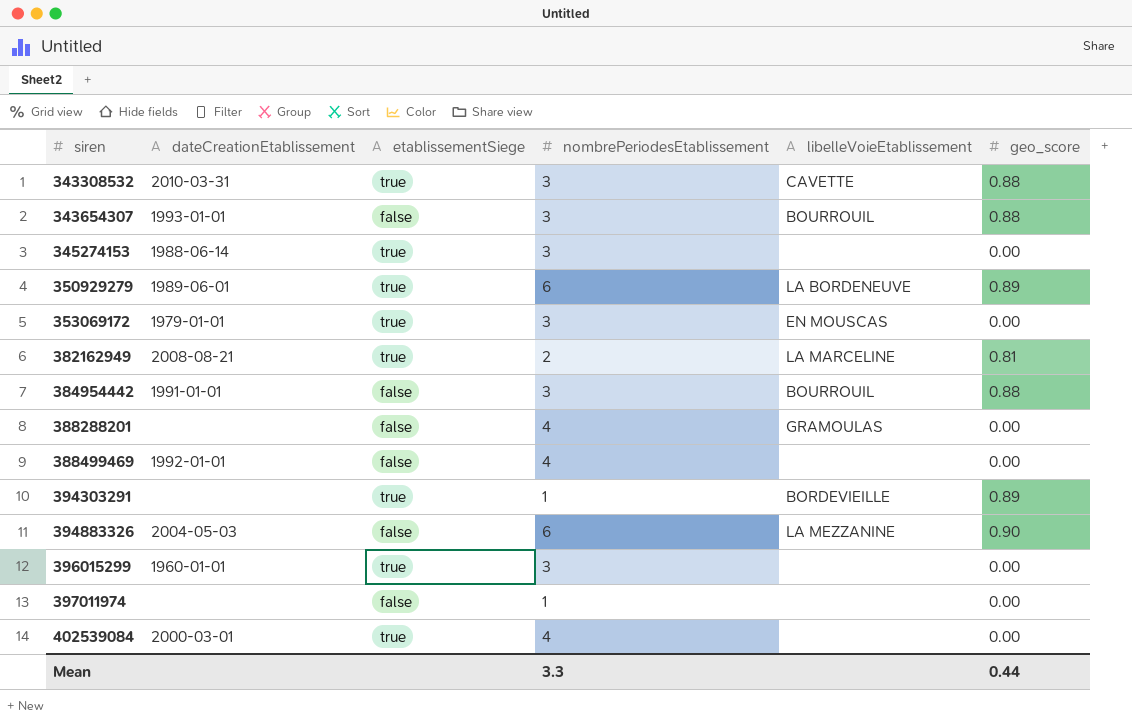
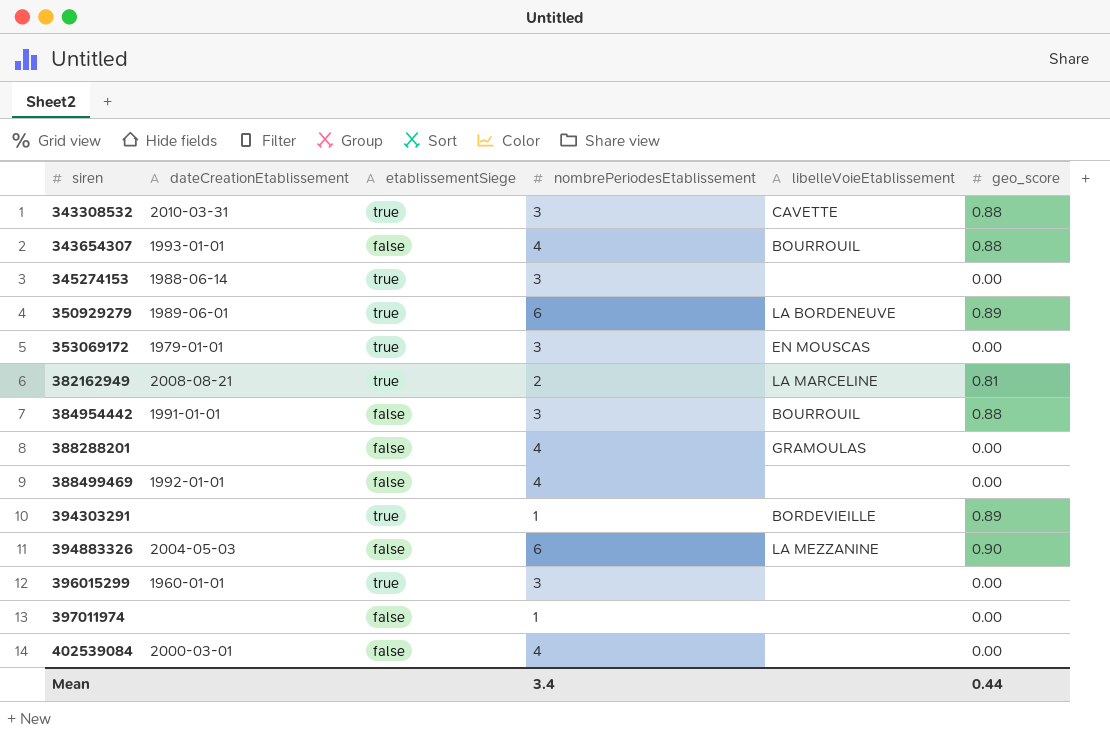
343654307 | nombrePeriodesEtablissement: 3 -> 4
402539084 | etablissementSiege: true -> false
Mean | nombrePeriodesEtablissement: 3.3 -> 3.4

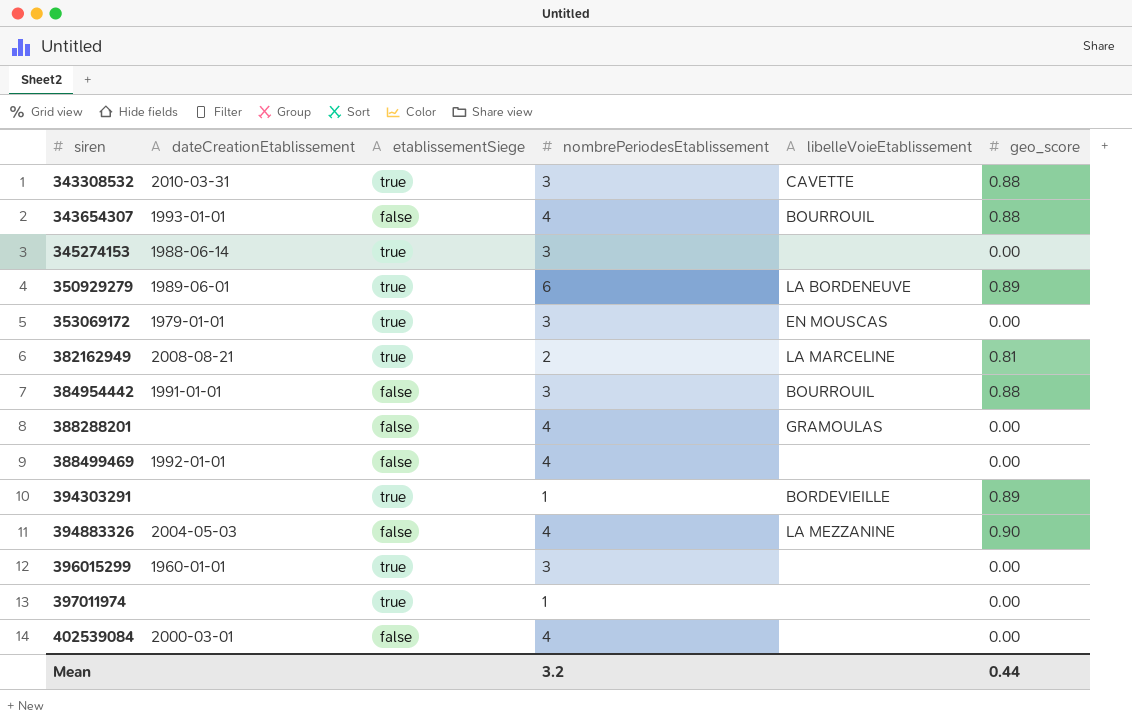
394883326 | nombrePeriodesEtablissement: 6 -> 4
397011974 | etablissementSiege: false -> true
Mean | nombrePeriodesEtablissement: 3.4 -> 3.2

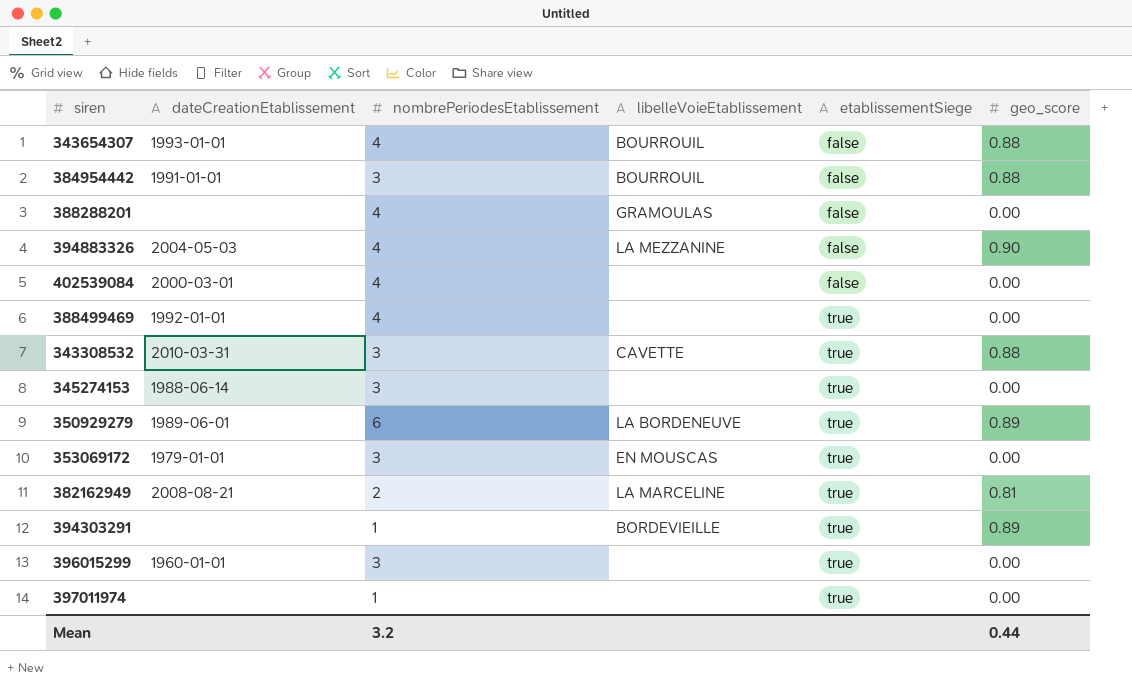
row order: siren ascending -> etablissementSiege ascending
column etablissementSiege | position: 3 -> 5
388499469 | etablissementSiege: false -> true

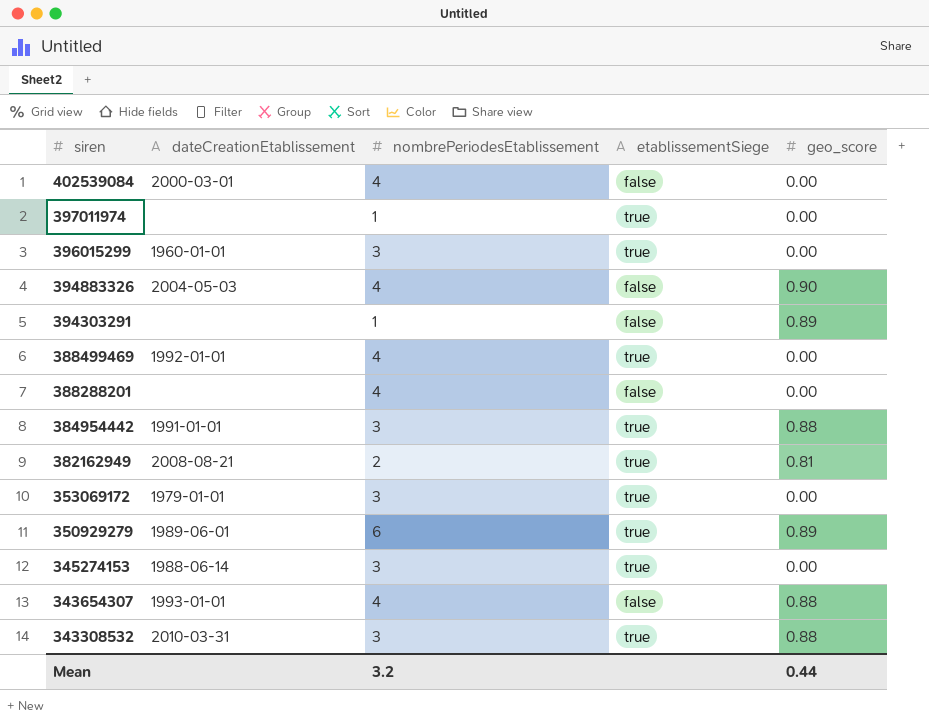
row order: etablissementSiege ascending -> siren descending
column libelleVoieEtablissement | position: 4 -> none
394303291 | etablissementSiege: true -> false
384954442 | etablissementSiege: false -> true

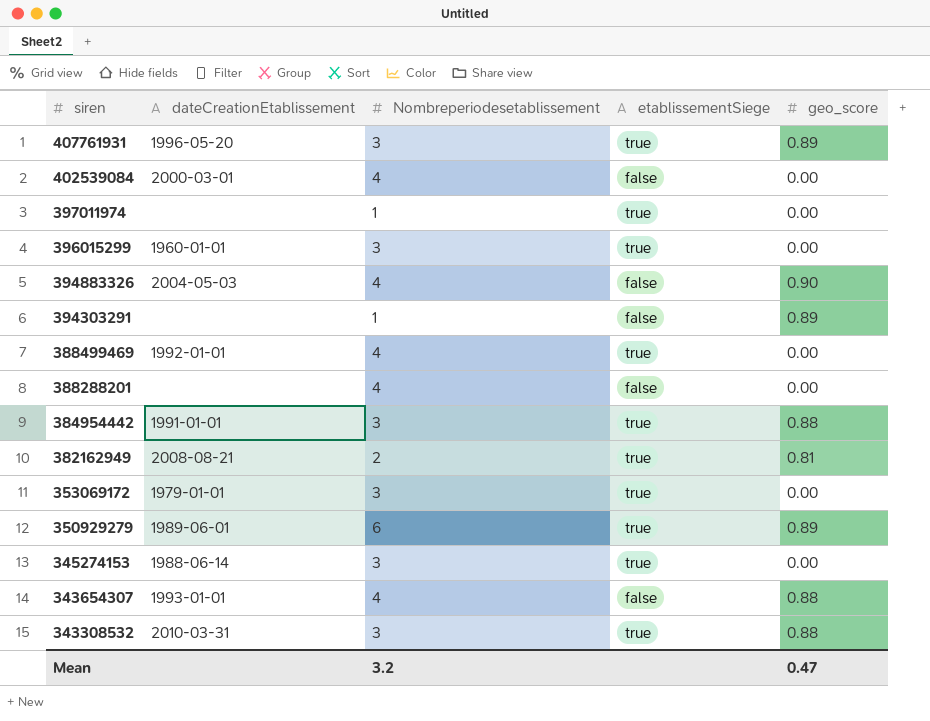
column name: nombrePeriodesEtablissement -> Nombreperiodesetablissement
row 407761931: none -> 1996-05-20 | 3 | true | 0.89
Mean | geo_score: 0.44 -> 0.47

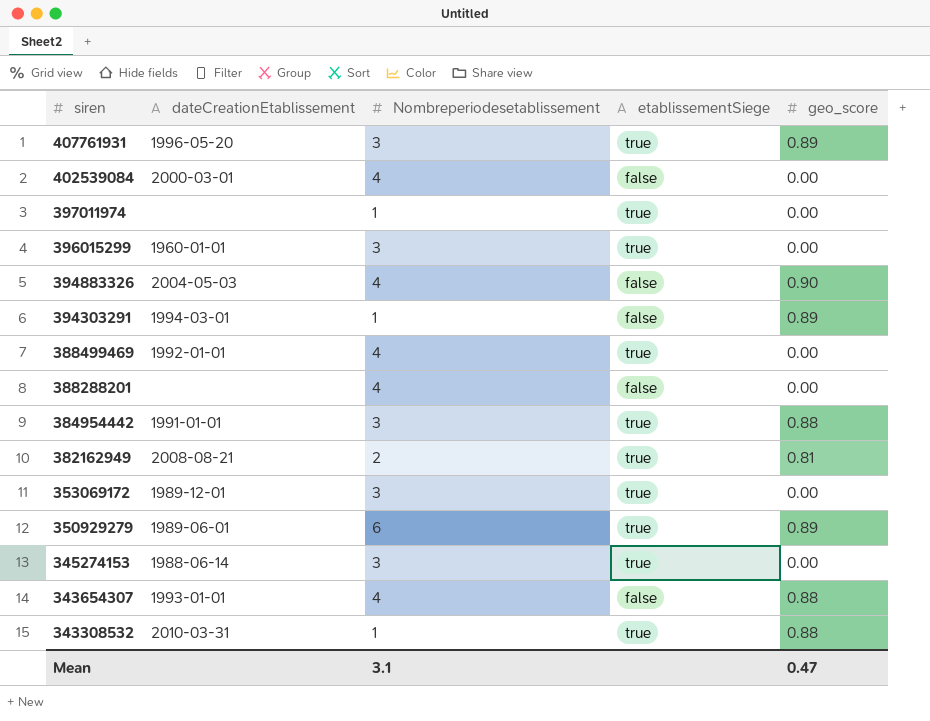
394303291 | dateCreationEtablissement: none -> 1994-03-01
353069172 | dateCreationEtablissement: 1979-01-01 -> 1989-12-01
343308532 | Nombreperiodesetablissement: 3 -> 1
Mean | Nombreperiodesetablissement: 3.2 -> 3.1

